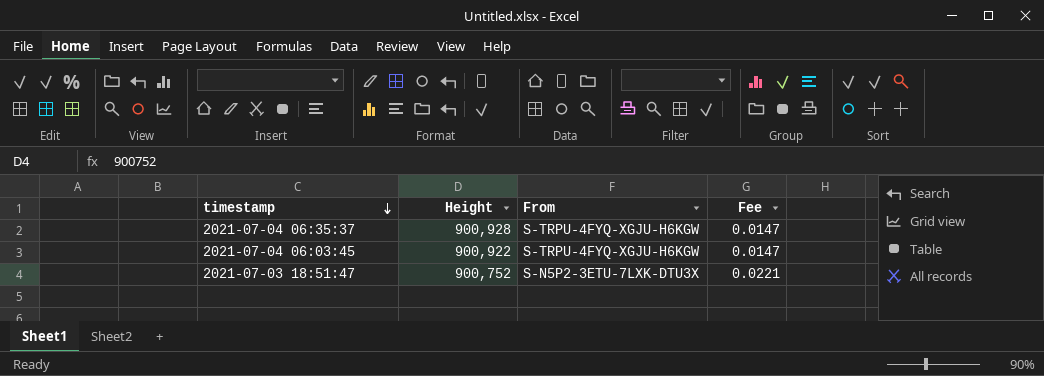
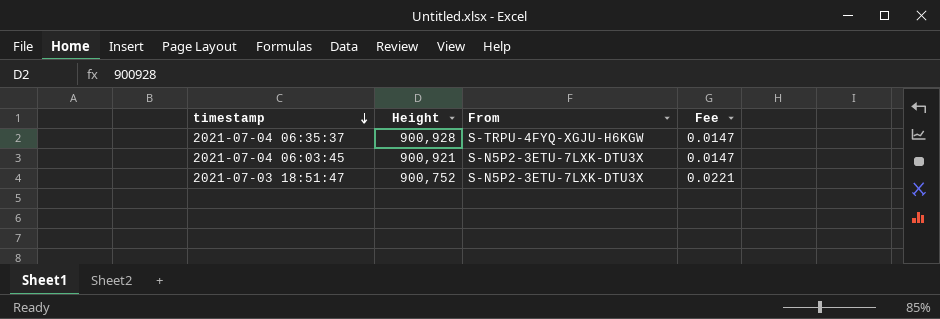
2021-07-04 06:03:45 | Height: 900,922 -> 900,921
2021-07-04 06:03:45 | From: S-TRPU-4FYQ-XGJU-H6KGW -> S-N5P2-3ETU-7LXK-DTU3X

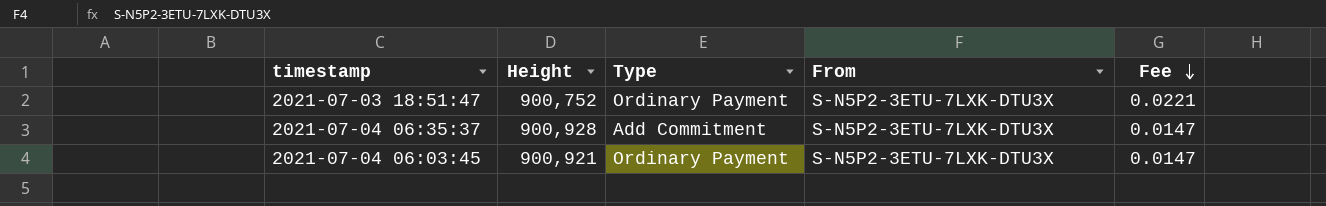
row order: timestamp descending -> Fee descending
column Type | position: none -> 3
2021-07-04 06:35:37 | From: S-TRPU-4FYQ-XGJU-H6KGW -> S-N5P2-3ETU-7LXK-DTU3X

